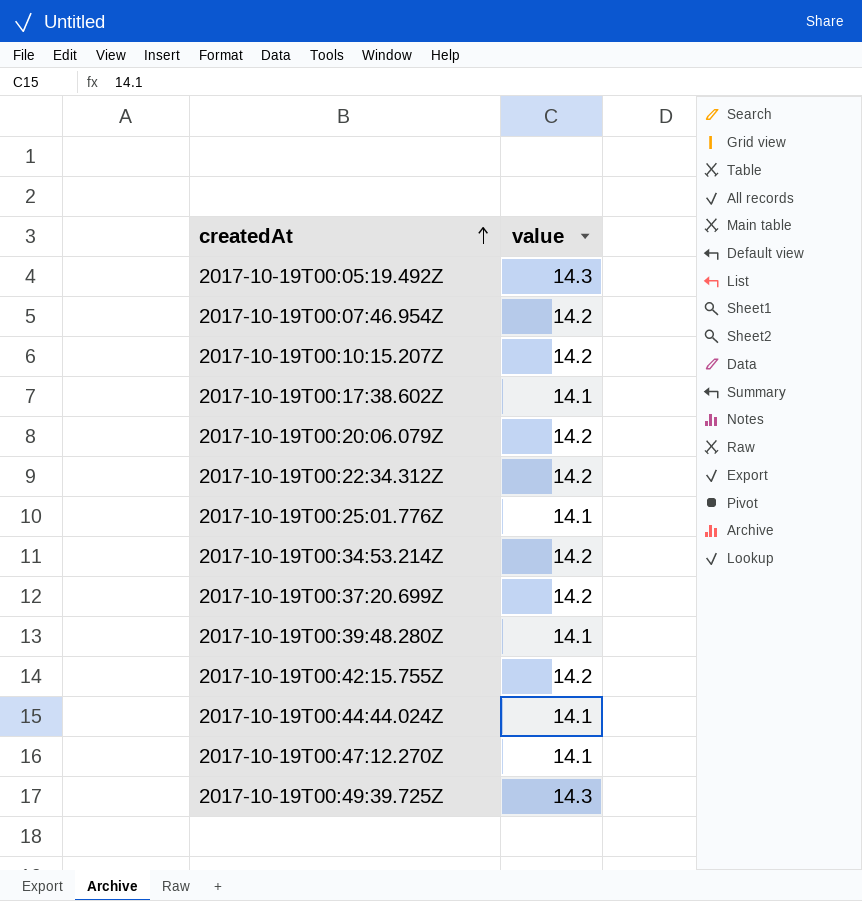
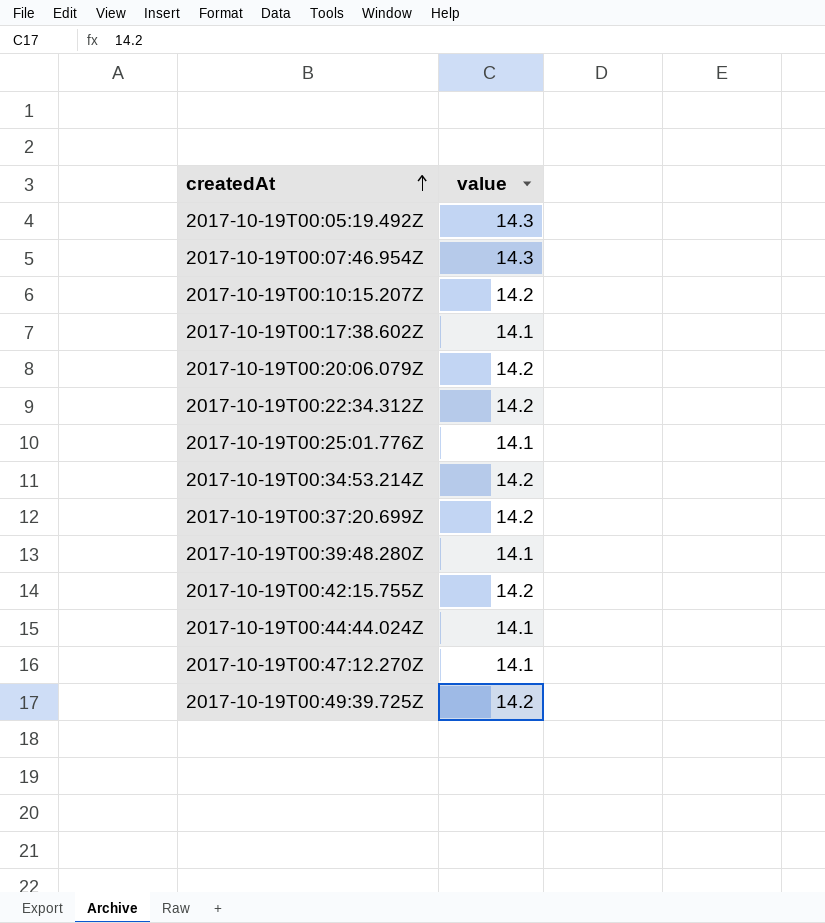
2017-10-19T00:07:46.954Z | value: 14.2 -> 14.3
2017-10-19T00:49:39.725Z | value: 14.3 -> 14.2

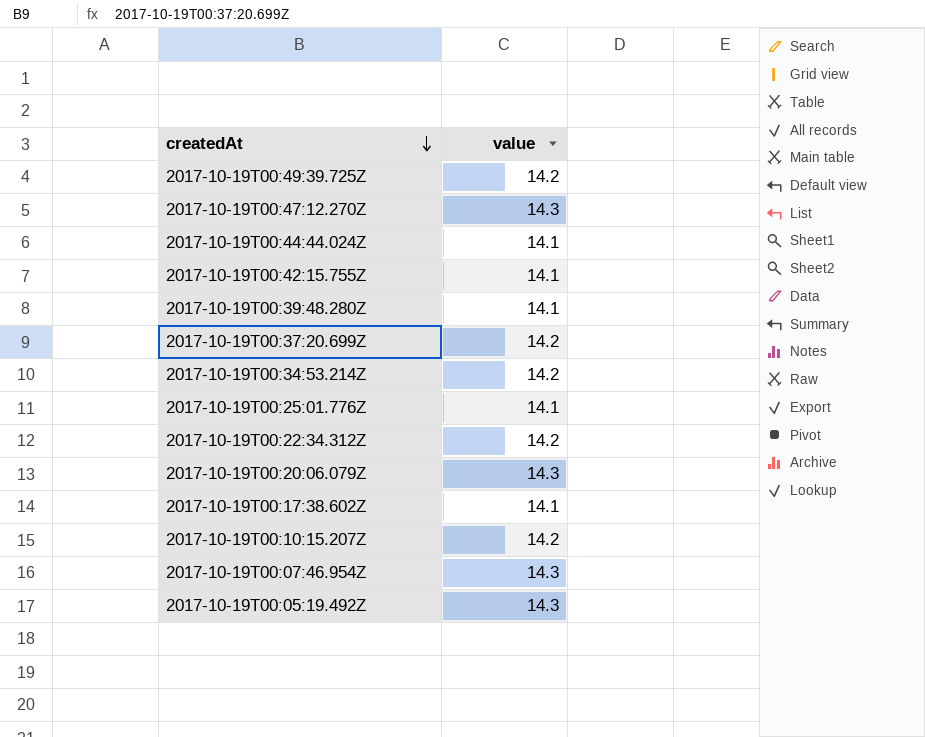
row order: createdAt ascending -> createdAt descending
2017-10-19T00:47:12.270Z | value: 14.1 -> 14.3
2017-10-19T00:42:15.755Z | value: 14.2 -> 14.1
2017-10-19T00:20:06.079Z | value: 14.2 -> 14.3

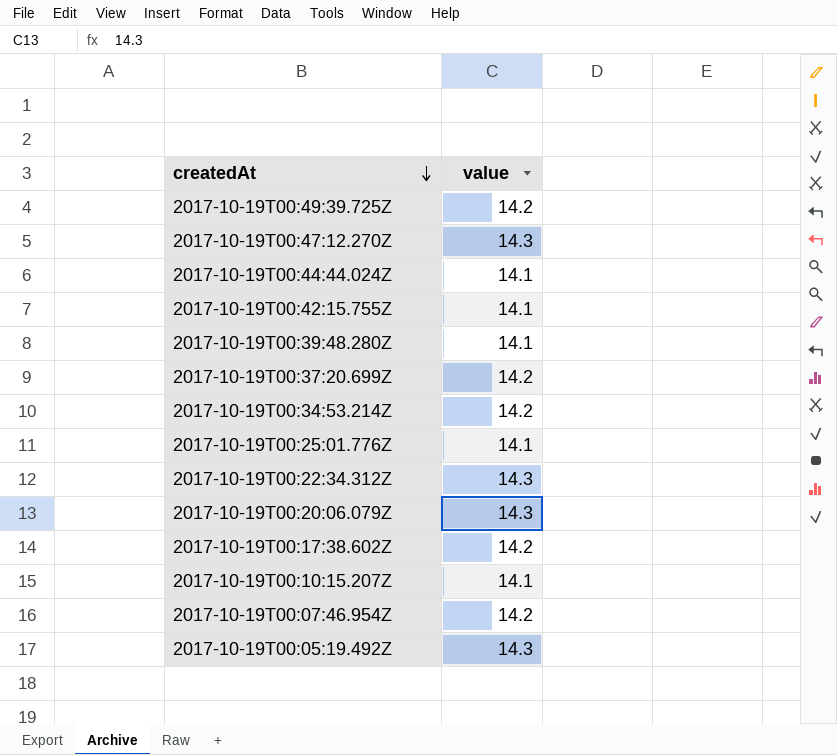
2017-10-19T00:22:34.312Z | value: 14.2 -> 14.3
2017-10-19T00:17:38.602Z | value: 14.1 -> 14.2
2017-10-19T00:10:15.207Z | value: 14.2 -> 14.1
2017-10-19T00:07:46.954Z | value: 14.3 -> 14.2

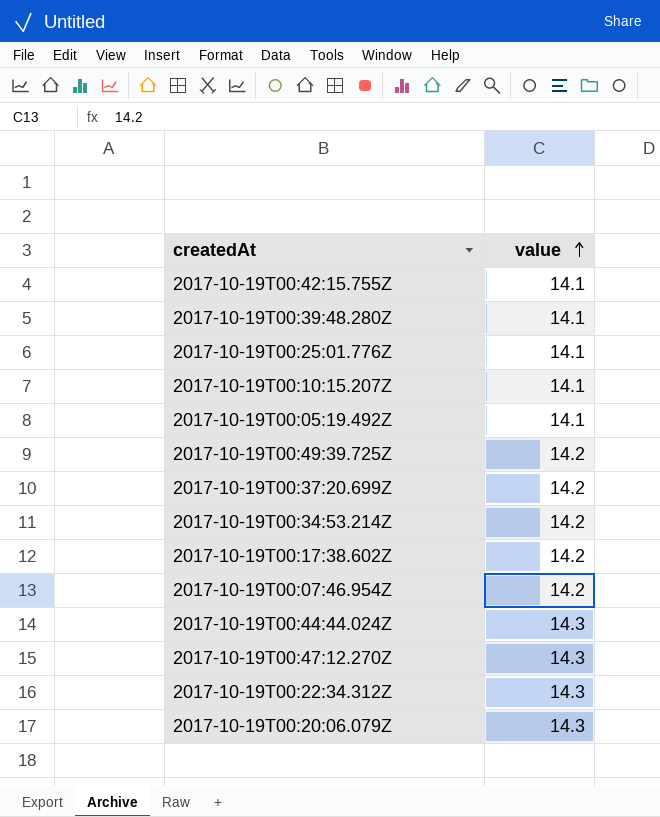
row order: createdAt descending -> value ascending
2017-10-19T00:05:19.492Z | value: 14.3 -> 14.1
2017-10-19T00:44:44.024Z | value: 14.1 -> 14.3

